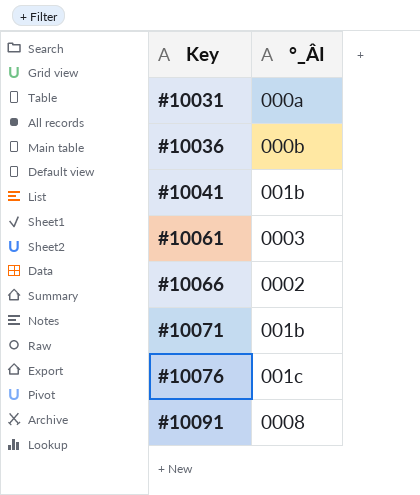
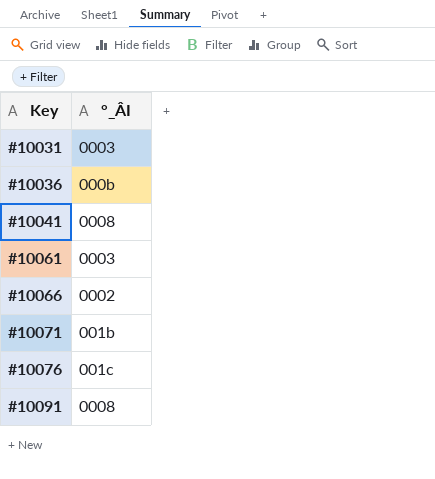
#10031 | °_ÂI: 000a -> 0003
#10041 | °_ÂI: 001b -> 0008

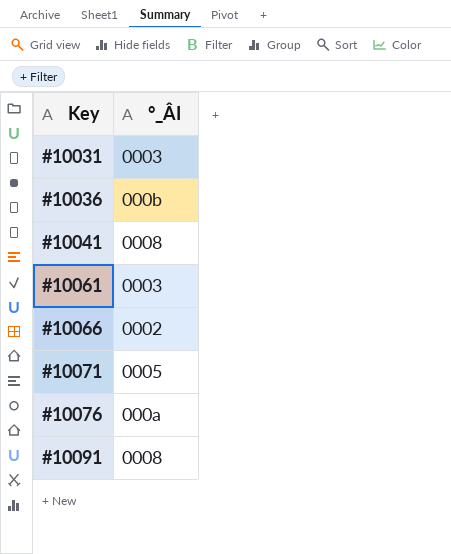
#10071 | °_ÂI: 001b -> 0005
#10076 | °_ÂI: 001c -> 000a

